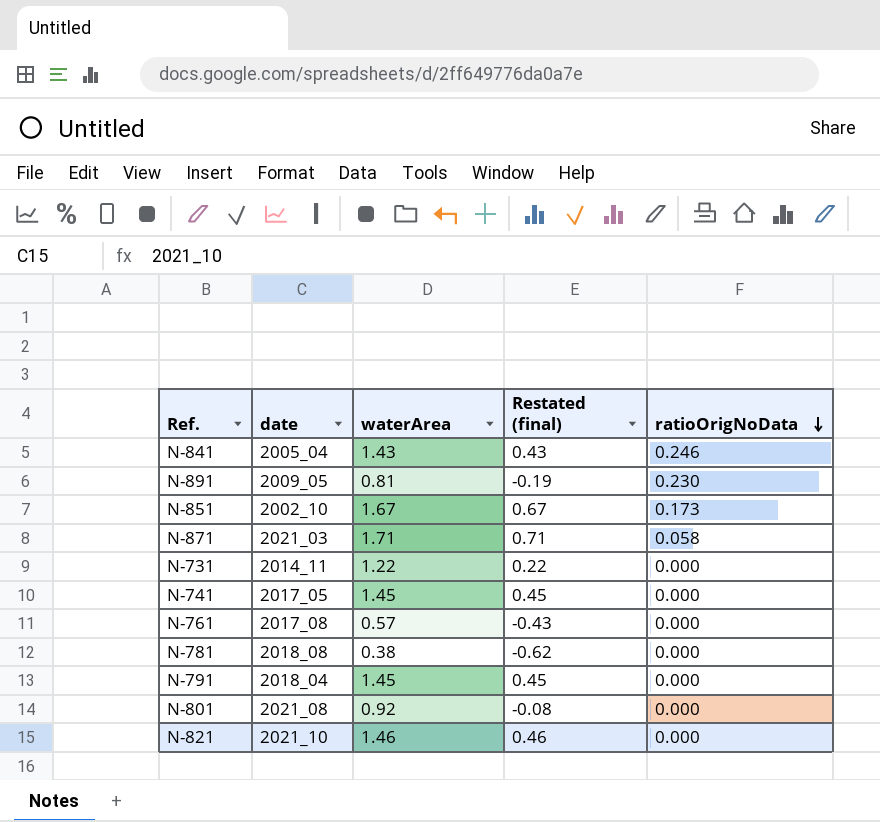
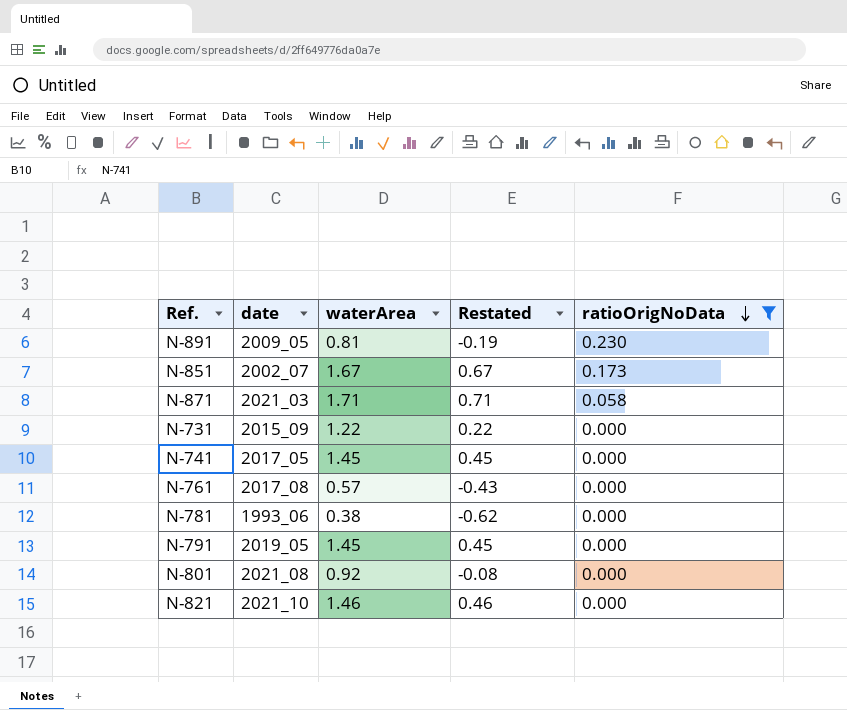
filter: none -> ratioOrigNoData != 0.246
column name: Restated (final) -> Restated
N-851 | date: 2002_10 -> 2002_07
N-731 | date: 2014_11 -> 2015_09
N-781 | date: 2018_08 -> 1993_06
N-791 | date: 2018_04 -> 2019_05

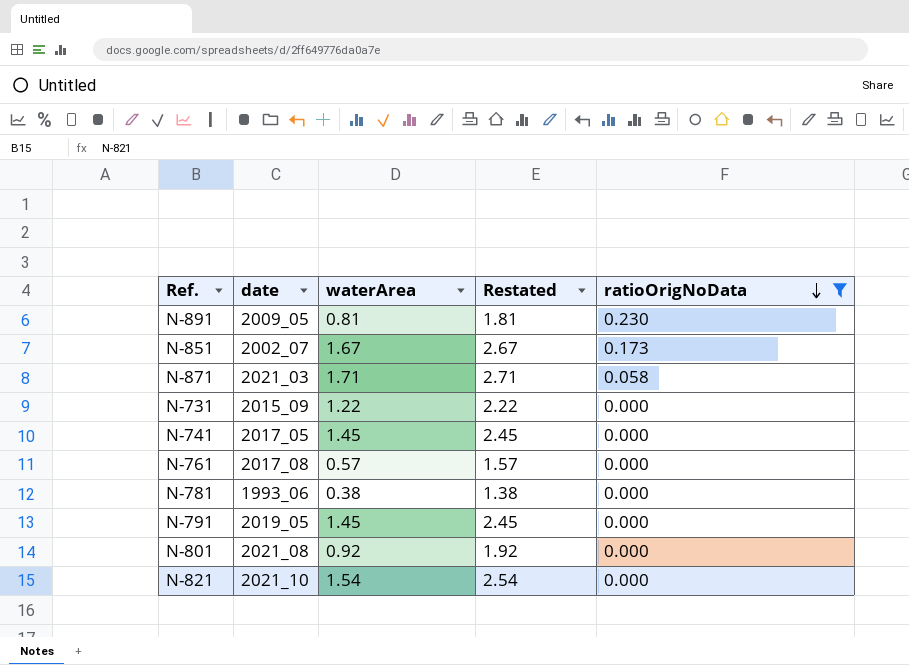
column Restated | formula: [waterArea] - 1 -> [waterArea] + 1
N-821 | waterArea: 1.46 -> 1.54

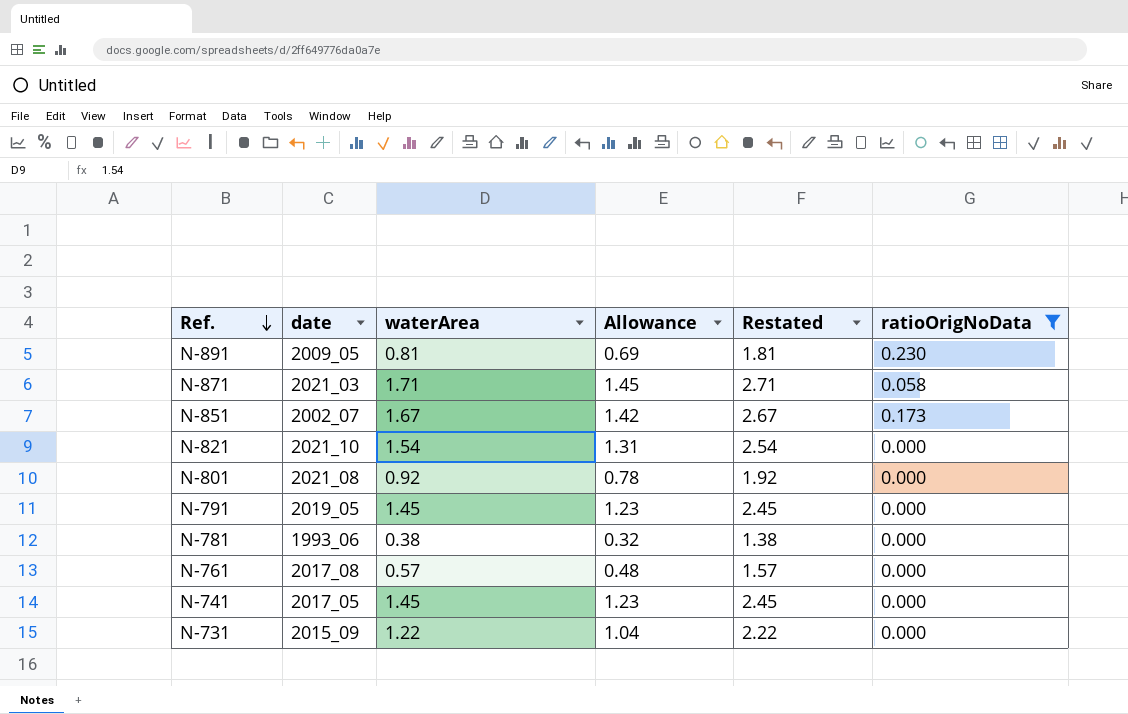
row order: ratioOrigNoData descending -> Ref. descending
column Allowance | formula: none -> [waterArea] * 0.85

